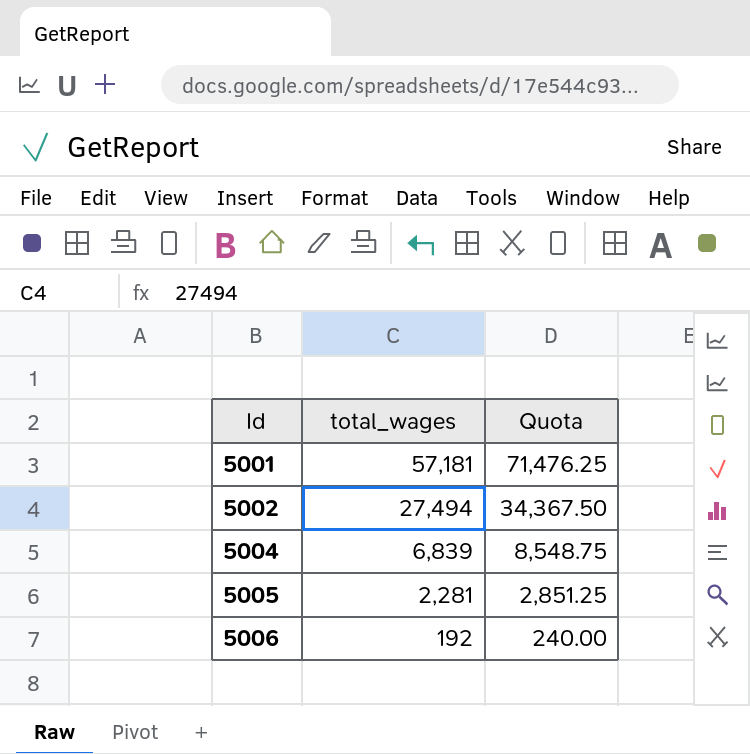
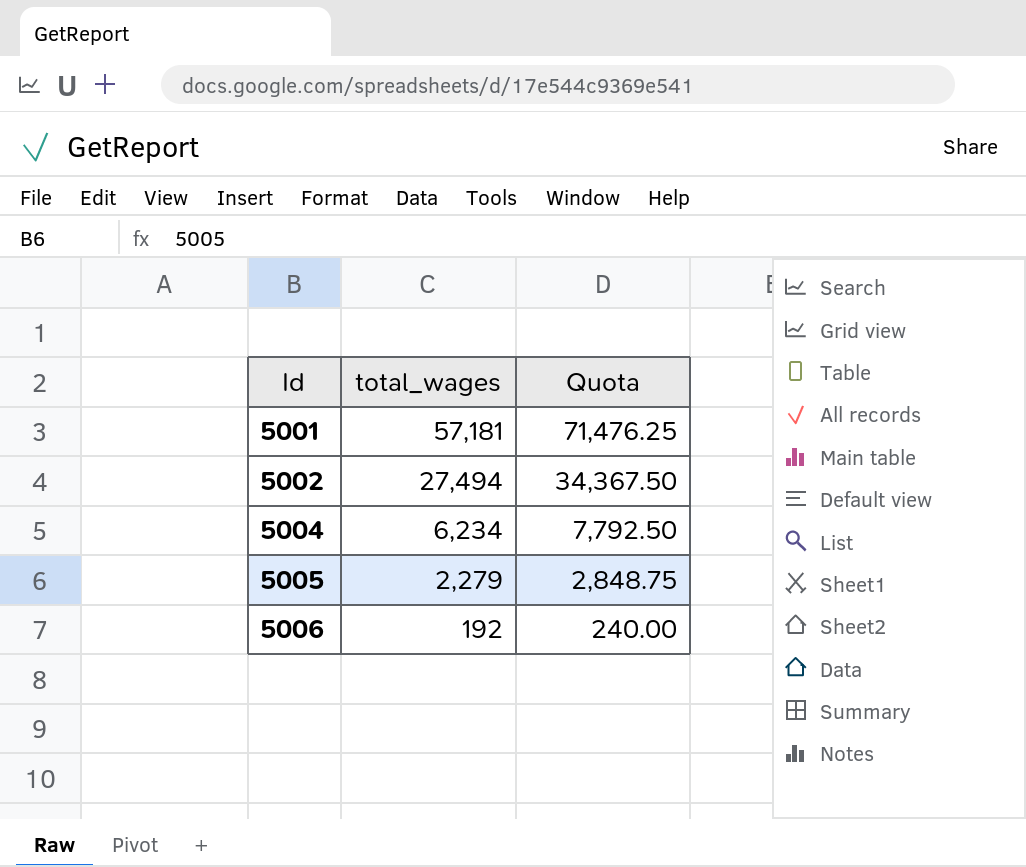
5004 | total_wages: 6,839 -> 6,234
5004 | Quota: 8,548.75 -> 7,792.50
5005 | total_wages: 2,281 -> 2,279
5005 | Quota: 2,851.25 -> 2,848.75

